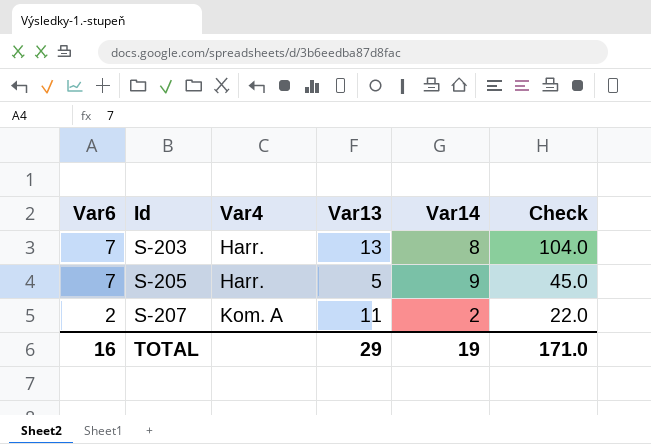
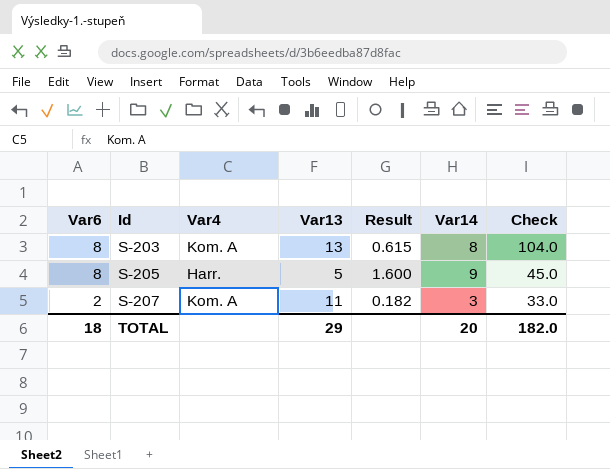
column Result | formula: none -> [Var6] / [Var13]
S-203 | Var6: 7 -> 8
S-203 | Var4: Harr. -> Kom. A
S-205 | Var6: 7 -> 8
S-207 | Var14: 2 -> 3
S-207 | Check: 22.0 -> 33.0
TOTAL | Var6: 16 -> 18
TOTAL | Var14: 19 -> 20
TOTAL | Check: 171.0 -> 182.0

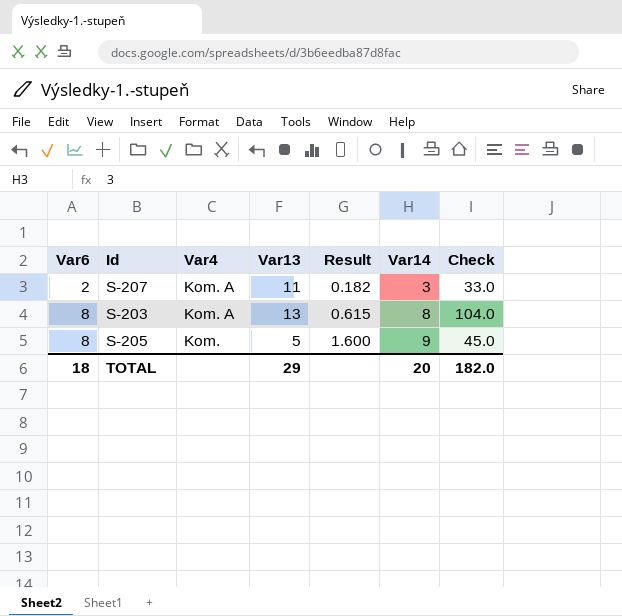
row order: Var6 descending -> Var6 ascending
S-205 | Var4: Harr. -> Kom.

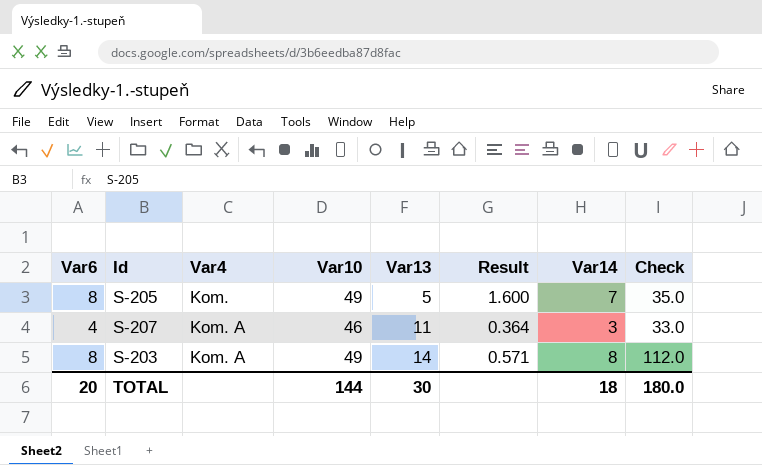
row order: Var6 ascending -> Var4 ascending
column Var10 | position: none -> 4
S-205 | Var14: 9 -> 7
S-205 | Check: 45.0 -> 35.0
S-207 | Var6: 2 -> 4
S-207 | Result: 0.182 -> 0.364
S-203 | Var13: 13 -> 14
S-203 | Result: 0.615 -> 0.571
S-203 | Check: 104.0 -> 112.0
TOTAL | Var6: 18 -> 20
TOTAL | Var13: 29 -> 30
TOTAL | Var14: 20 -> 18
TOTAL | Check: 182.0 -> 180.0

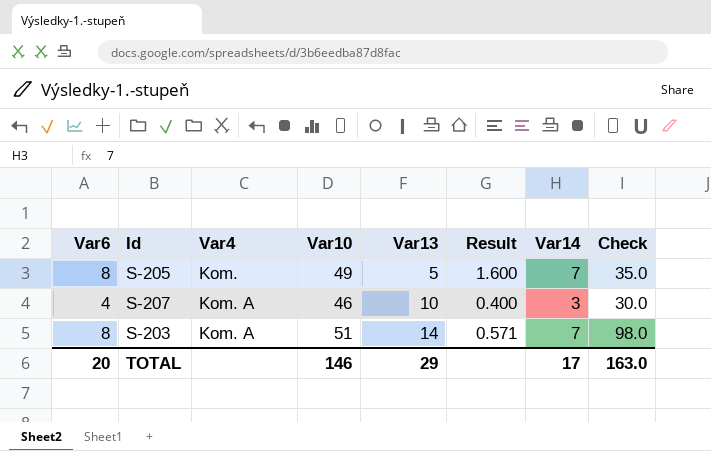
S-207 | Var13: 11 -> 10
S-207 | Result: 0.364 -> 0.400
S-207 | Check: 33.0 -> 30.0
S-203 | Var10: 49 -> 51
S-203 | Var14: 8 -> 7
S-203 | Check: 112.0 -> 98.0
TOTAL | Var10: 144 -> 146
TOTAL | Var13: 30 -> 29
TOTAL | Var14: 18 -> 17
TOTAL | Check: 180.0 -> 163.0

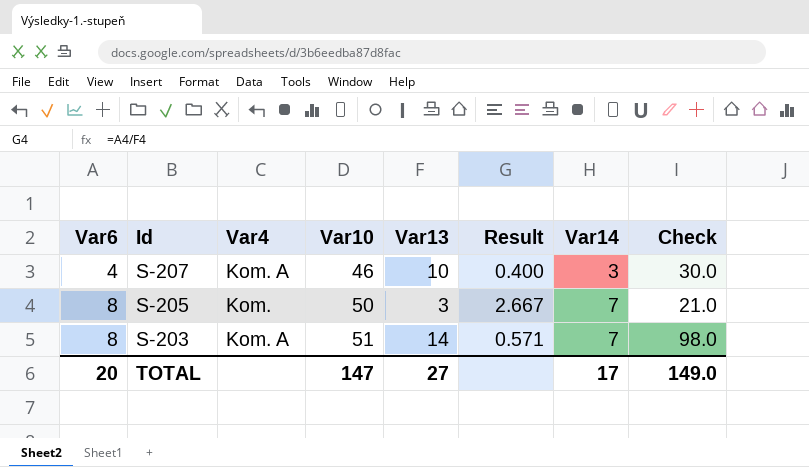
row order: Var4 ascending -> Var6 ascending
S-205 | Var10: 49 -> 50
S-205 | Var13: 5 -> 3
S-205 | Result: 1.600 -> 2.667
S-205 | Check: 35.0 -> 21.0
TOTAL | Var10: 146 -> 147
TOTAL | Var13: 29 -> 27
TOTAL | Check: 163.0 -> 149.0

